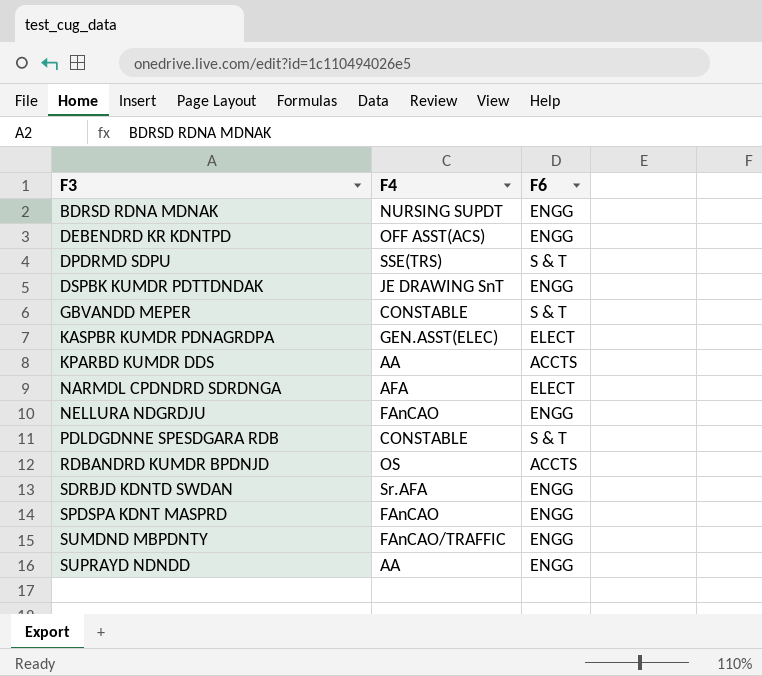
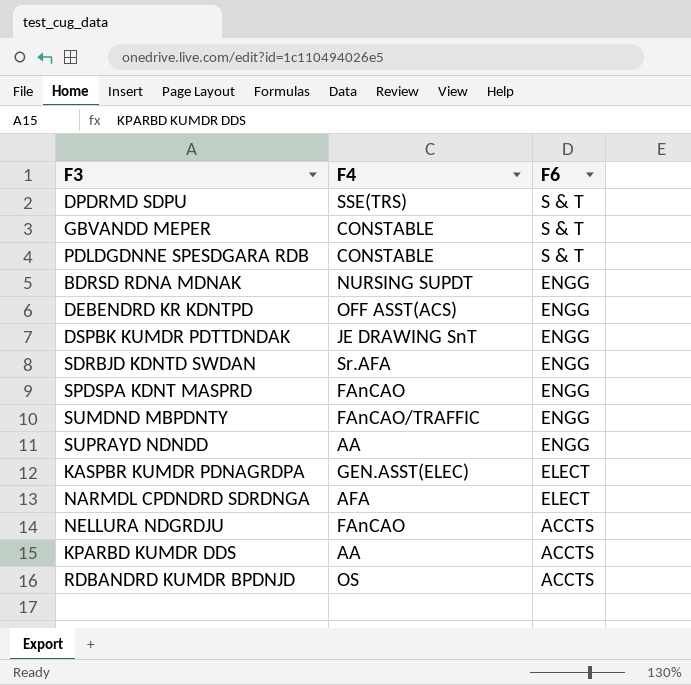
row order: F3 ascending -> F6 descending
NELLURA NDGRDJU | F6: ENGG -> ACCTS

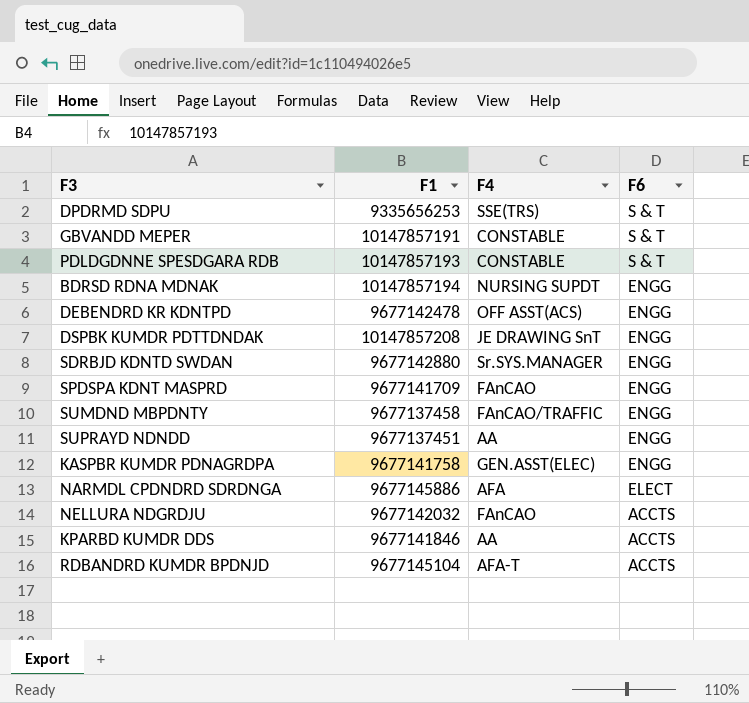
column F1 | position: none -> 2
SDRBJD KDNTD SWDAN | F4: Sr.AFA -> Sr.SYS.MANAGER
KASPBR KUMDR PDNAGRDPA | F6: ELECT -> ENGG
RDBANDRD KUMDR BPDNJD | F4: OS -> AFA-T

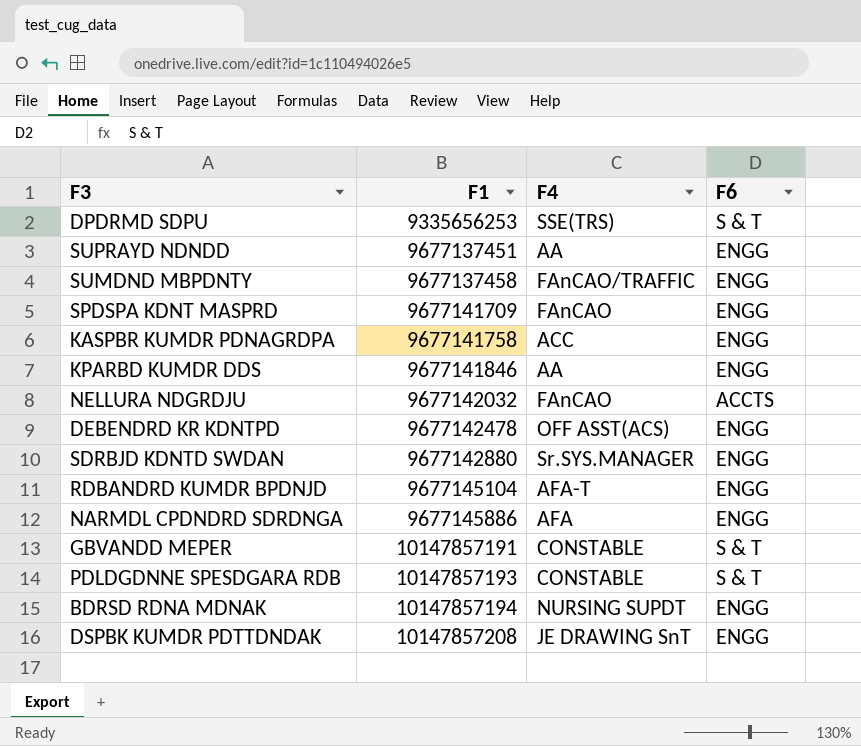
row order: F6 descending -> F1 ascending
KASPBR KUMDR PDNAGRDPA | F4: GEN.ASST(ELEC) -> ACC
KPARBD KUMDR DDS | F6: ACCTS -> ENGG
RDBANDRD KUMDR BPDNJD | F6: ACCTS -> ENGG
NARMDL CPDNDRD SDRDNGA | F6: ELECT -> ENGG

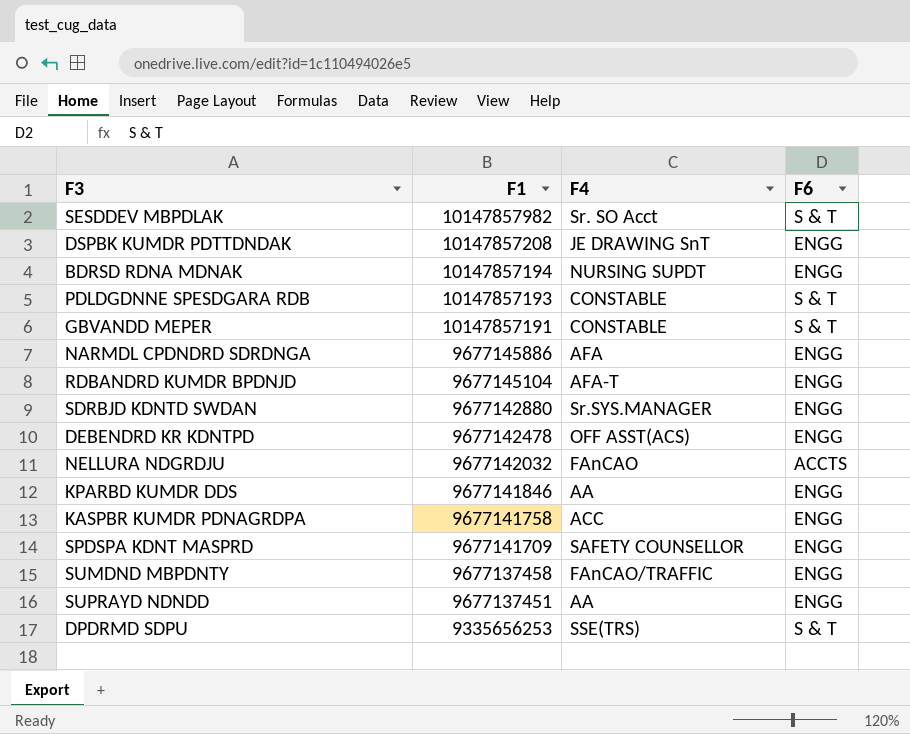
row order: F1 ascending -> F1 descending
row SESDDEV MBPDLAK: none -> 10147857982 | Sr. SO Acct | S & T
SPDSPA KDNT MASPRD | F4: FAnCAO -> SAFETY COUNSELLOR

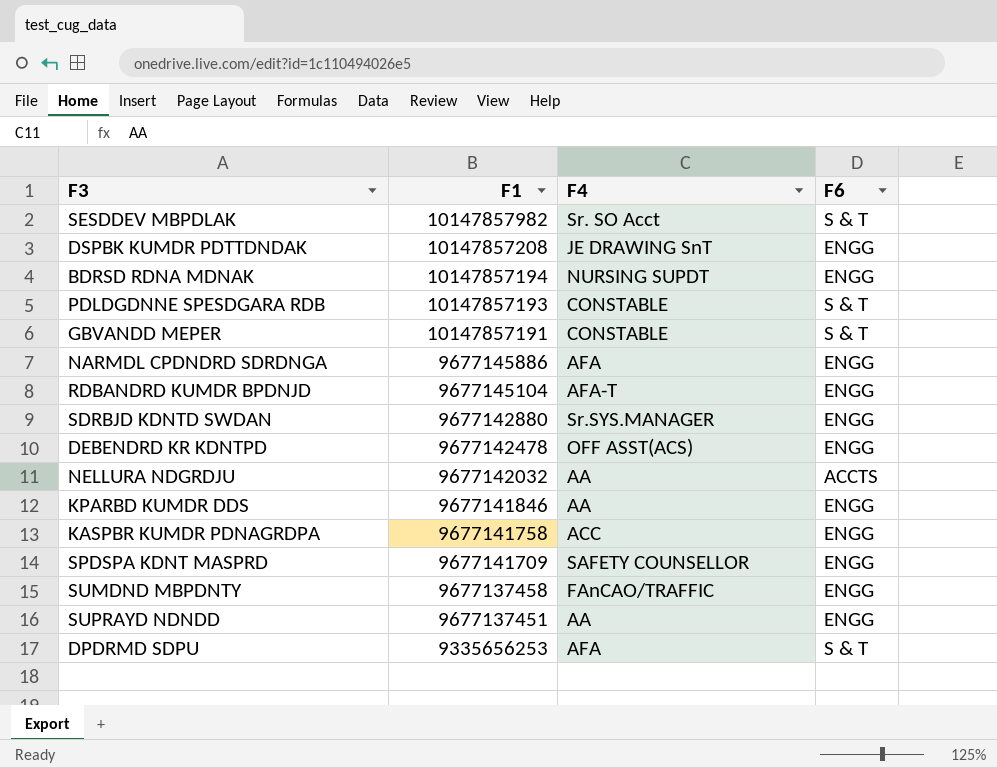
NELLURA NDGRDJU | F4: FAnCAO -> AA
DPDRMD SDPU | F4: SSE(TRS) -> AFA

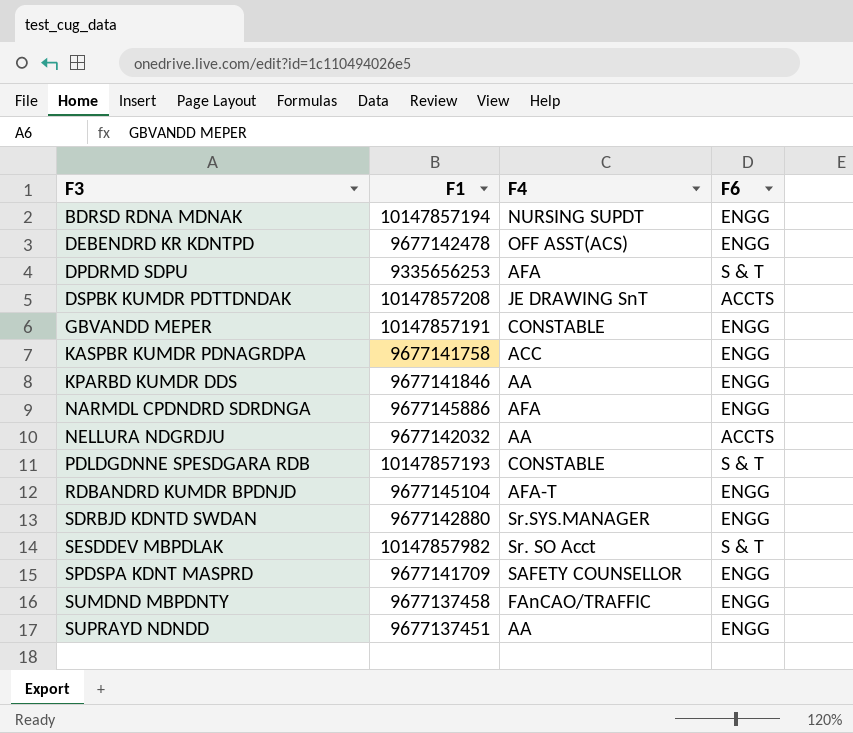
row order: F1 descending -> F3 ascending
DSPBK KUMDR PDTTDNDAK | F6: ENGG -> ACCTS
GBVANDD MEPER | F6: S & T -> ENGG

